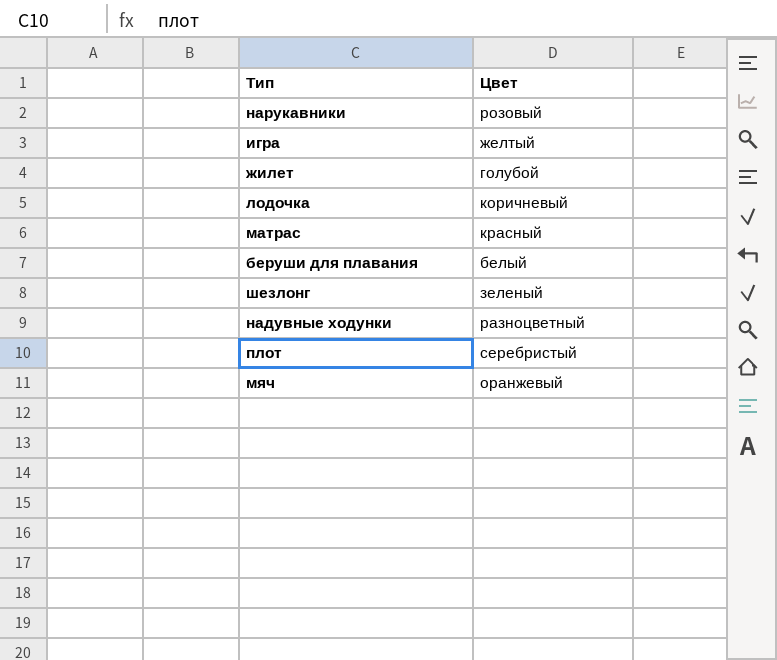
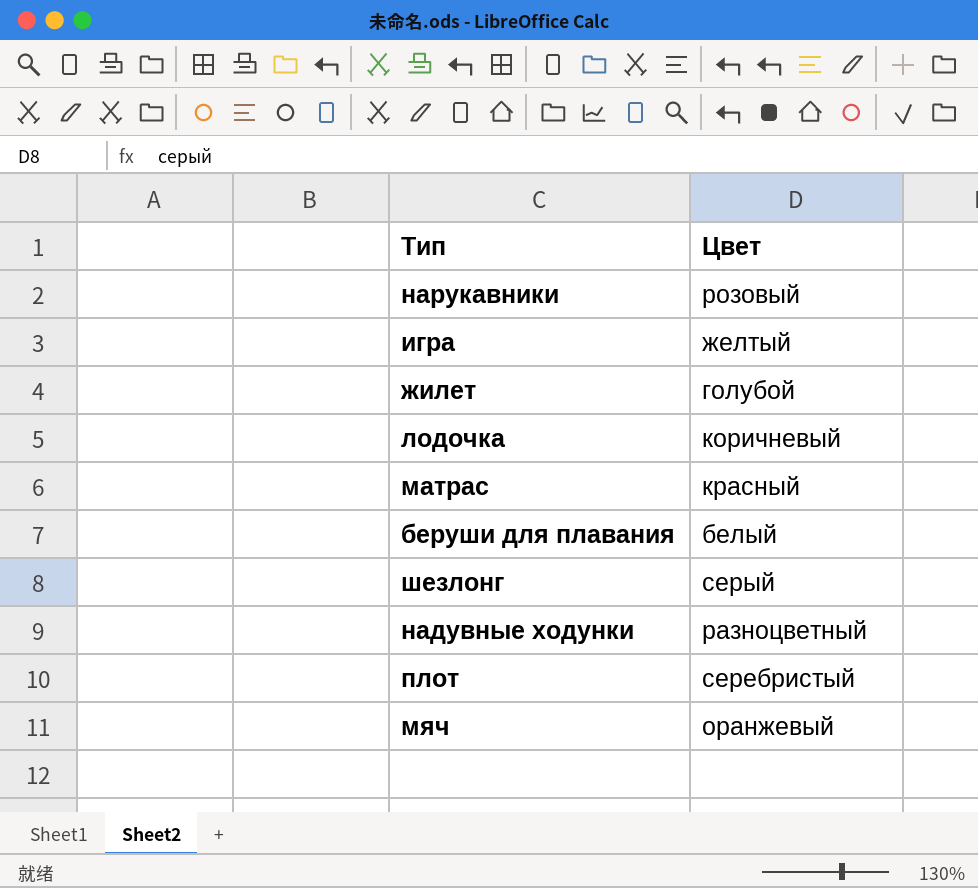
шезлонг | Цвет: зеленый -> серый

